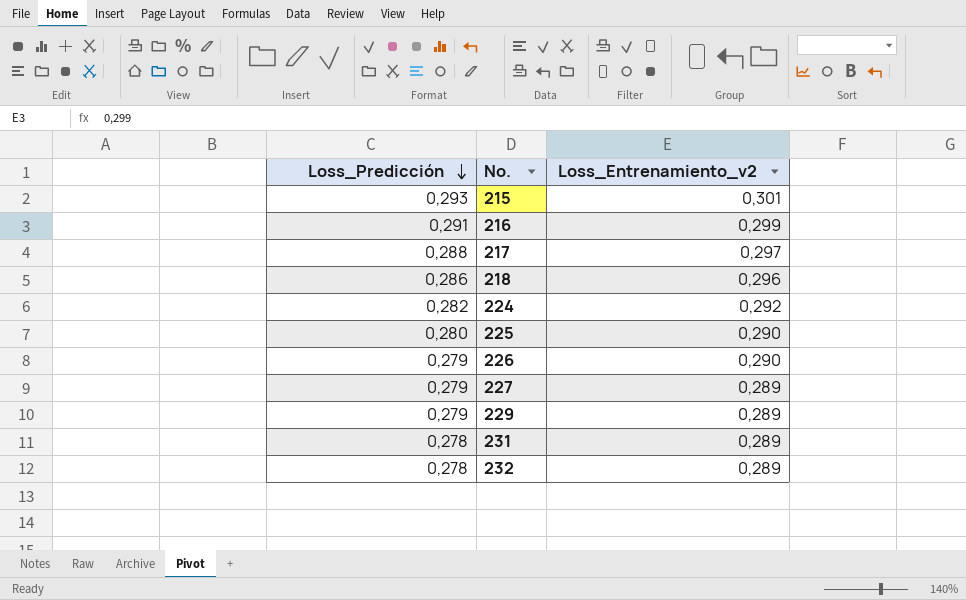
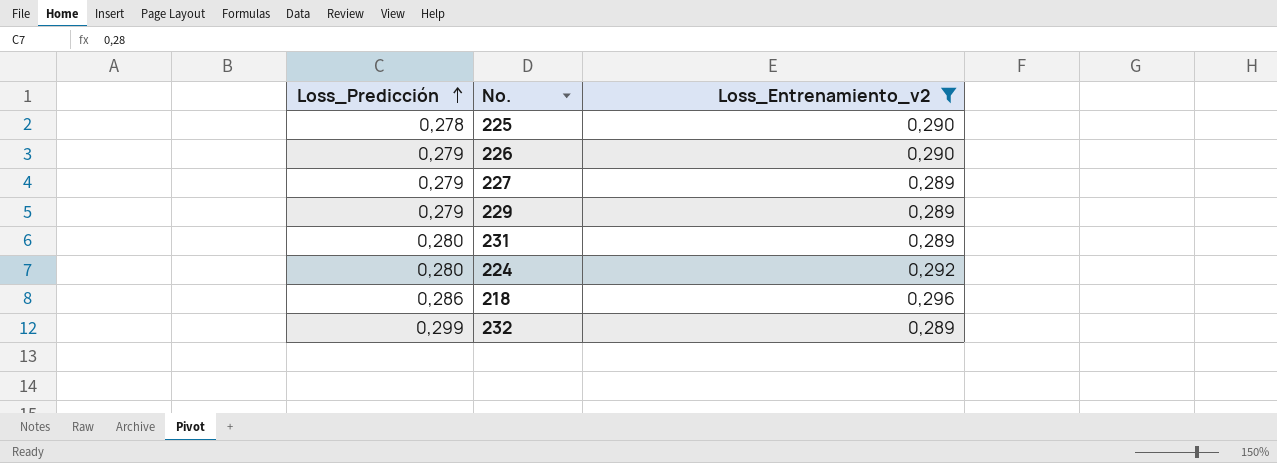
filter: none -> Loss_Entrenamiento_v2 <= 0,296
row order: Loss_Predicción descending -> Loss_Predicción ascending
225 | Loss_Predicción: 0,280 -> 0,278
231 | Loss_Predicción: 0,278 -> 0,280
224 | Loss_Predicción: 0,282 -> 0,280
232 | Loss_Predicción: 0,278 -> 0,299

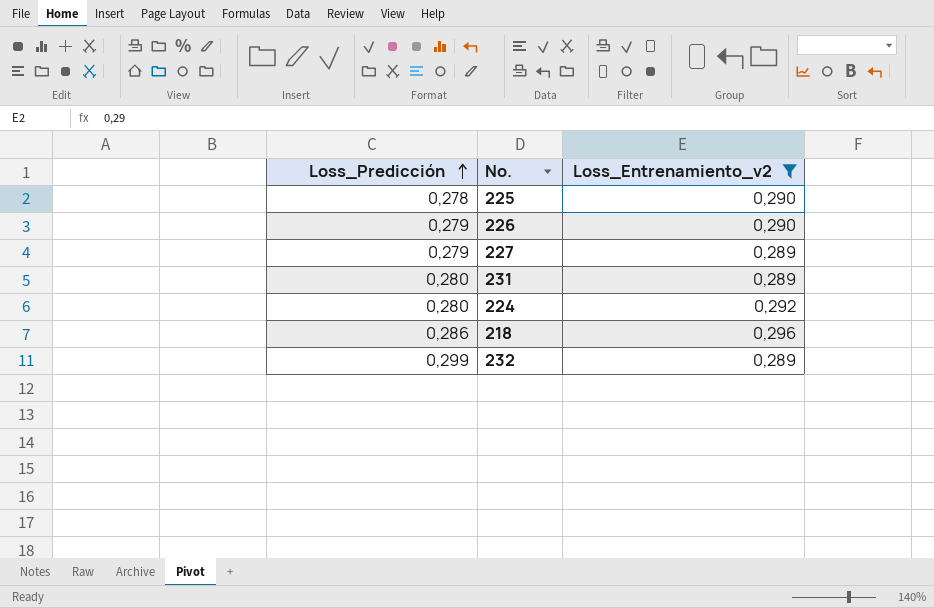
row 229: 0,279 | 0,289 -> none

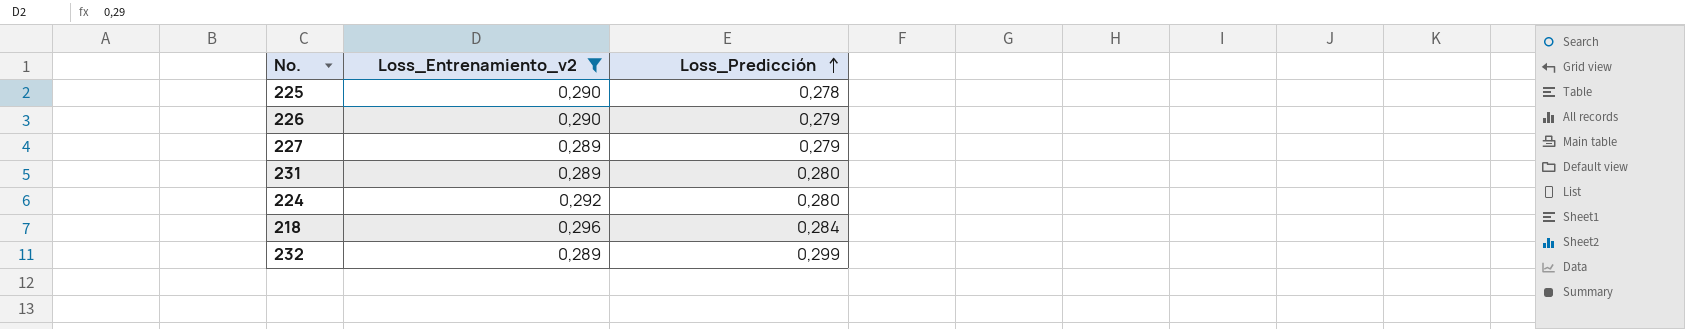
column Loss_Predicción | position: 1 -> 3
218 | Loss_Predicción: 0,286 -> 0,284

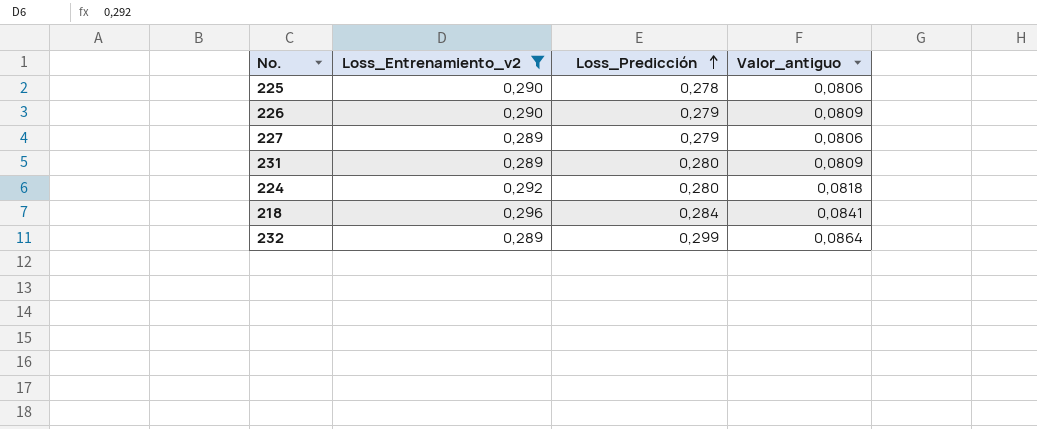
column Valor_antiguo | formula: none -> [Loss_Entrenamiento_v2] * [Loss_Predicción]

